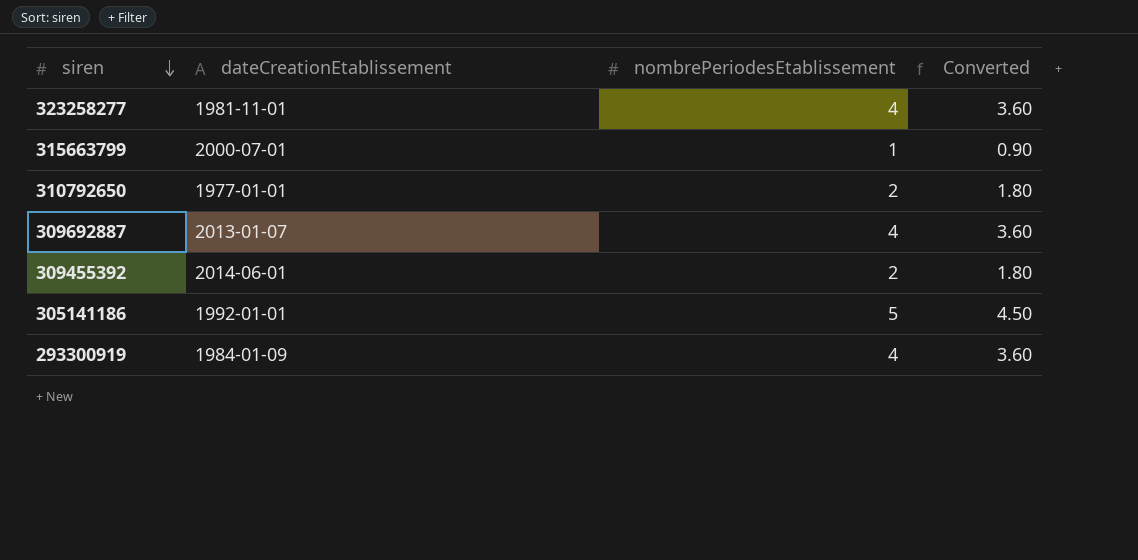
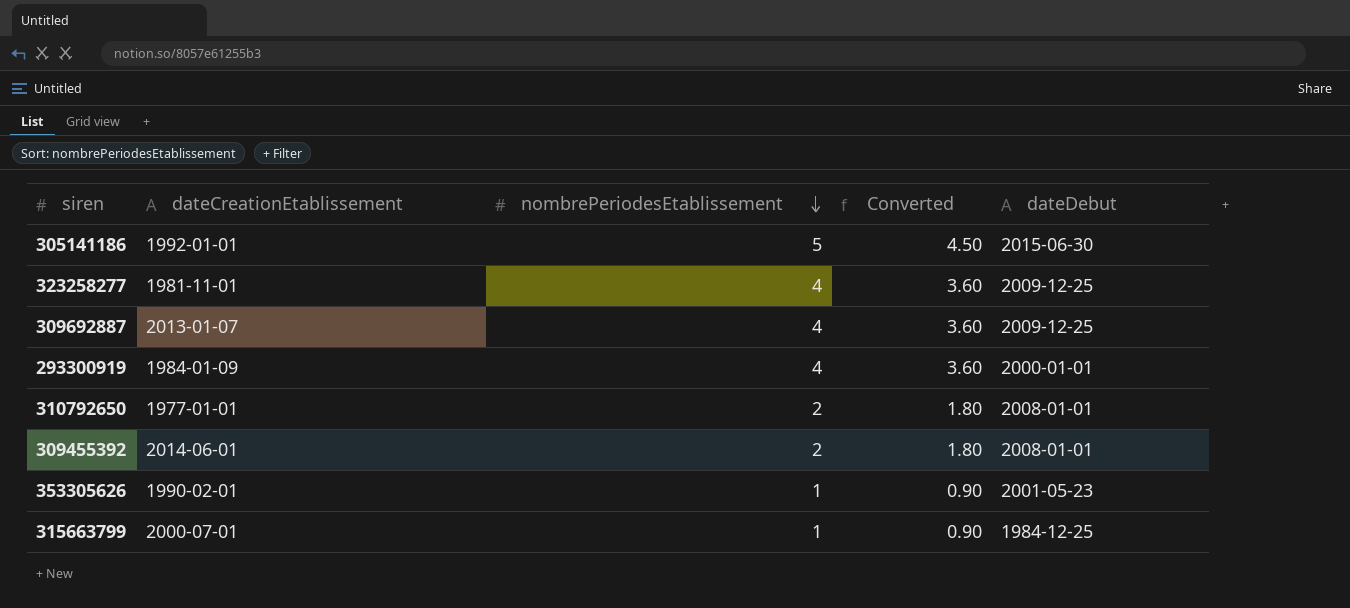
row order: siren descending -> nombrePeriodesEtablissement descending
column dateDebut | position: none -> 5
row 353305626: none -> 1990-02-01 | 1 | 0.90 | 2001-05-23

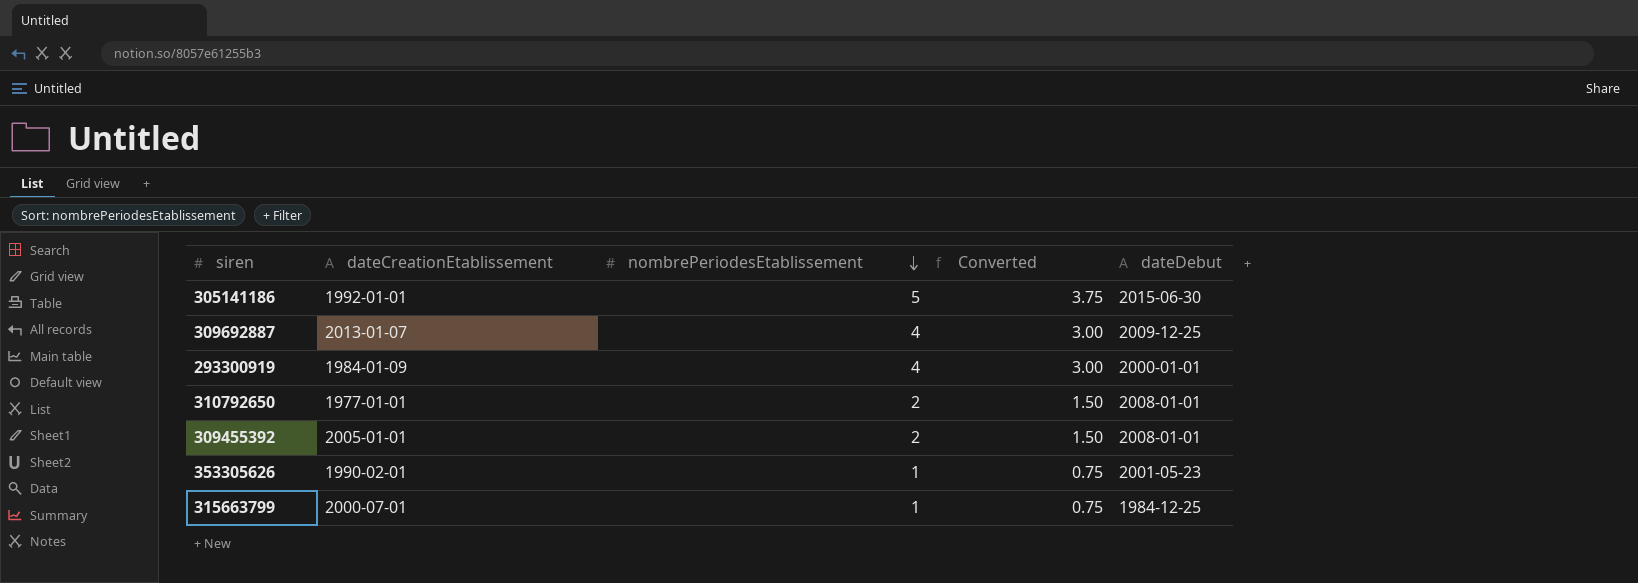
column Converted | formula: [nombrePeriodesEtablissement] * 0.9 -> [nombrePeriodesEtablissement] * 0.75
row 323258277: 1981-11-01 | 4 | 3.60 | 2009-12-25 -> none
309455392 | dateCreationEtablissement: 2014-06-01 -> 2005-01-01

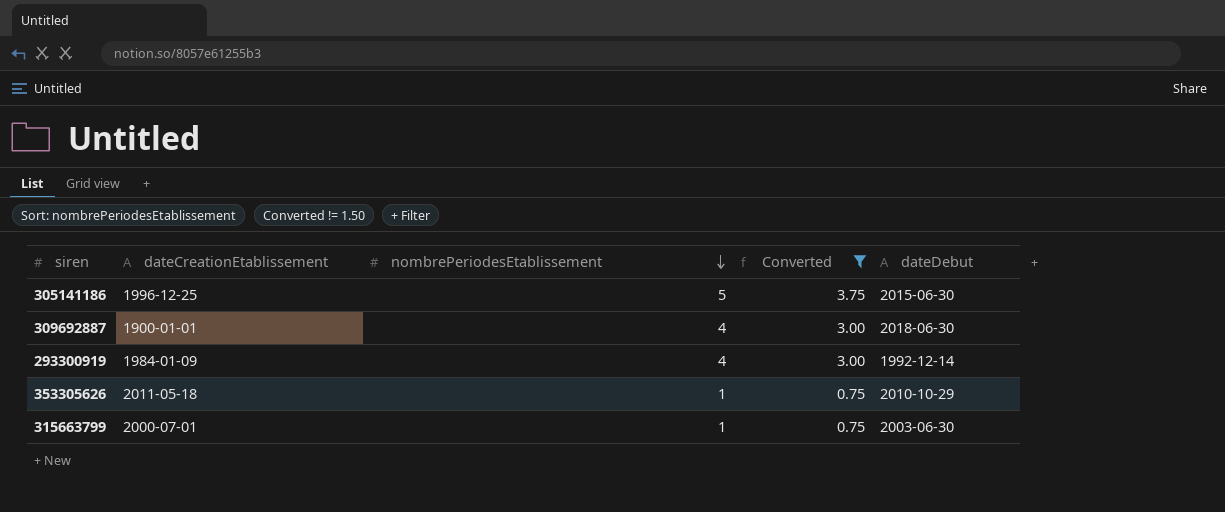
filter: none -> Converted != 1.50
305141186 | dateCreationEtablissement: 1992-01-01 -> 1996-12-25
309692887 | dateCreationEtablissement: 2013-01-07 -> 1900-01-01
309692887 | dateDebut: 2009-12-25 -> 2018-06-30
293300919 | dateDebut: 2000-01-01 -> 1992-12-14
353305626 | dateCreationEtablissement: 1990-02-01 -> 2011-05-18
353305626 | dateDebut: 2001-05-23 -> 2010-10-29
315663799 | dateDebut: 1984-12-25 -> 2003-06-30

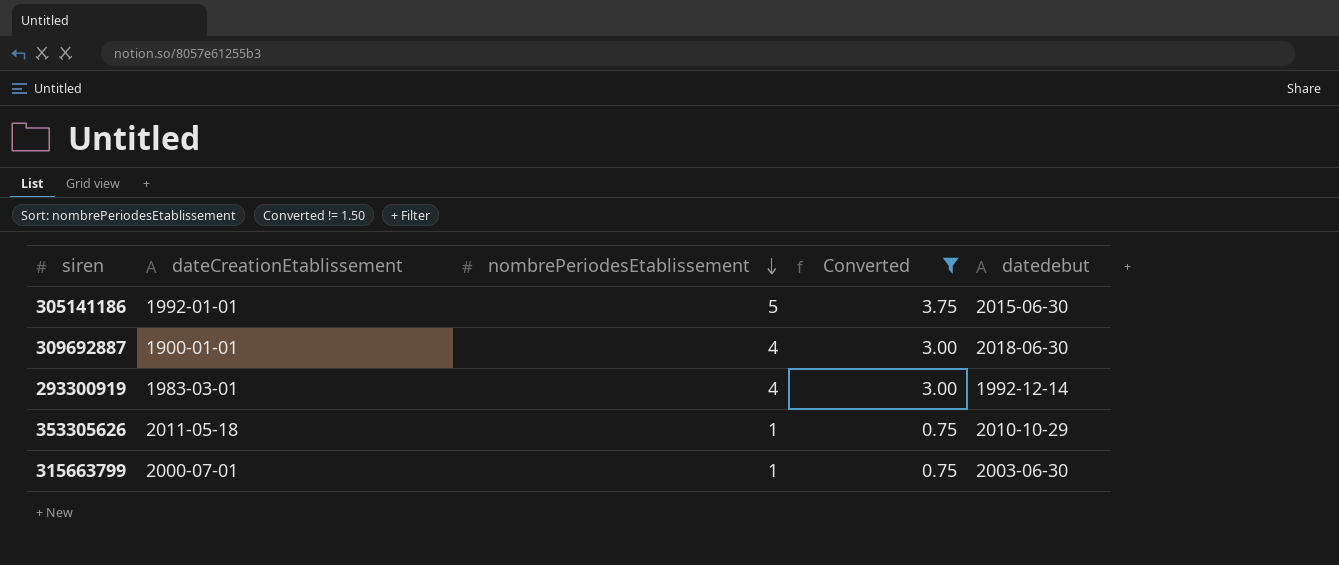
column name: dateDebut -> datedebut
305141186 | dateCreationEtablissement: 1996-12-25 -> 1992-01-01
293300919 | dateCreationEtablissement: 1984-01-09 -> 1983-03-01

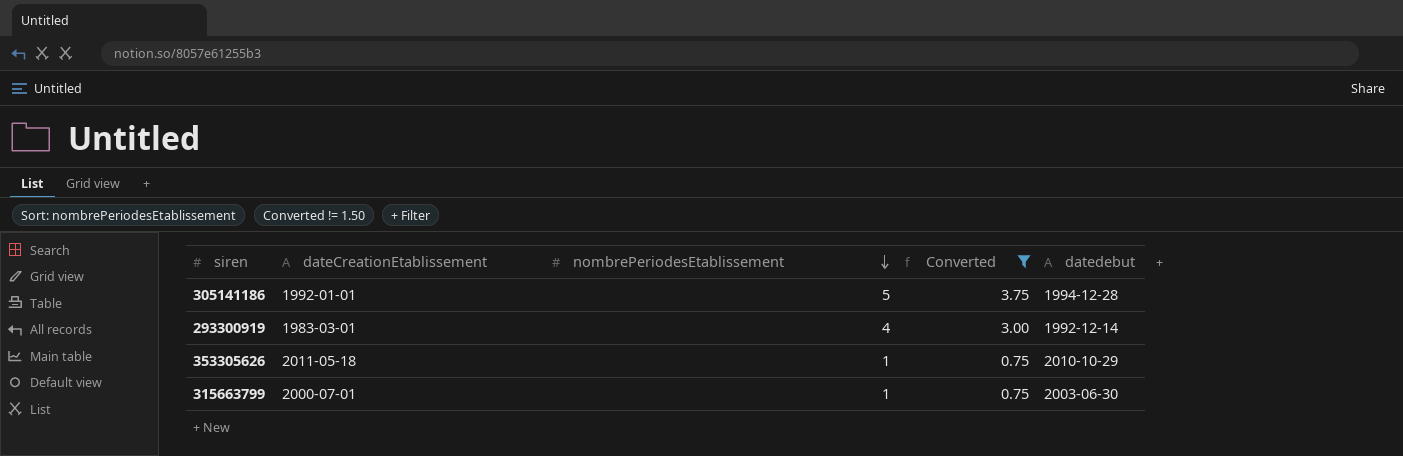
row 309692887: 1900-01-01 | 4 | 3.00 | 2018-06-30 -> none
305141186 | datedebut: 2015-06-30 -> 1994-12-28

